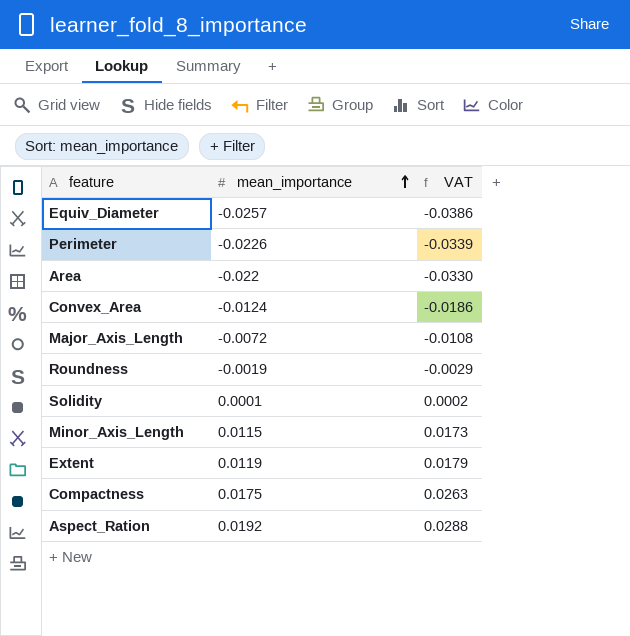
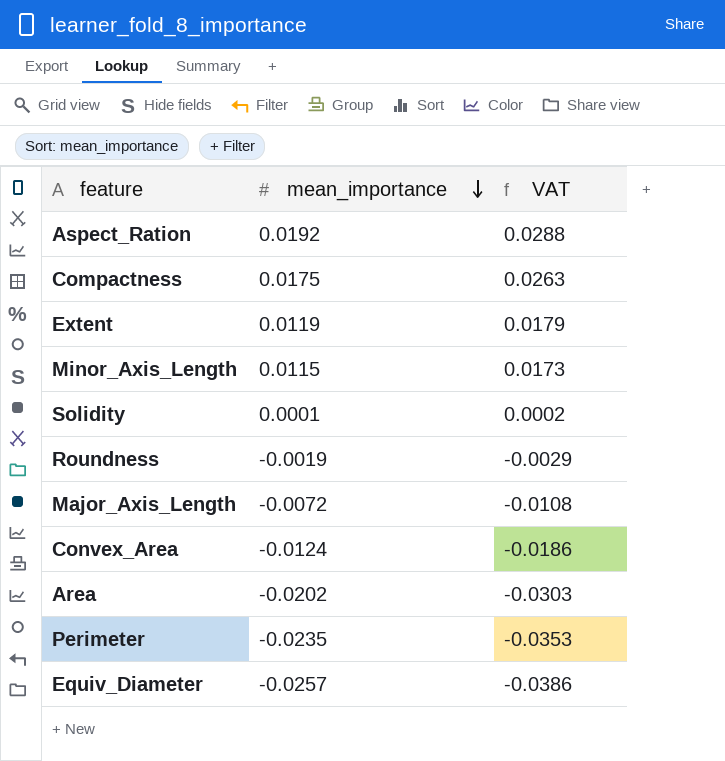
row order: mean_importance ascending -> mean_importance descending
Area | mean_importance: -0.022 -> -0.0202
Area | VAT: -0.0330 -> -0.0303
Perimeter | mean_importance: -0.0226 -> -0.0235
Perimeter | VAT: -0.0339 -> -0.0353

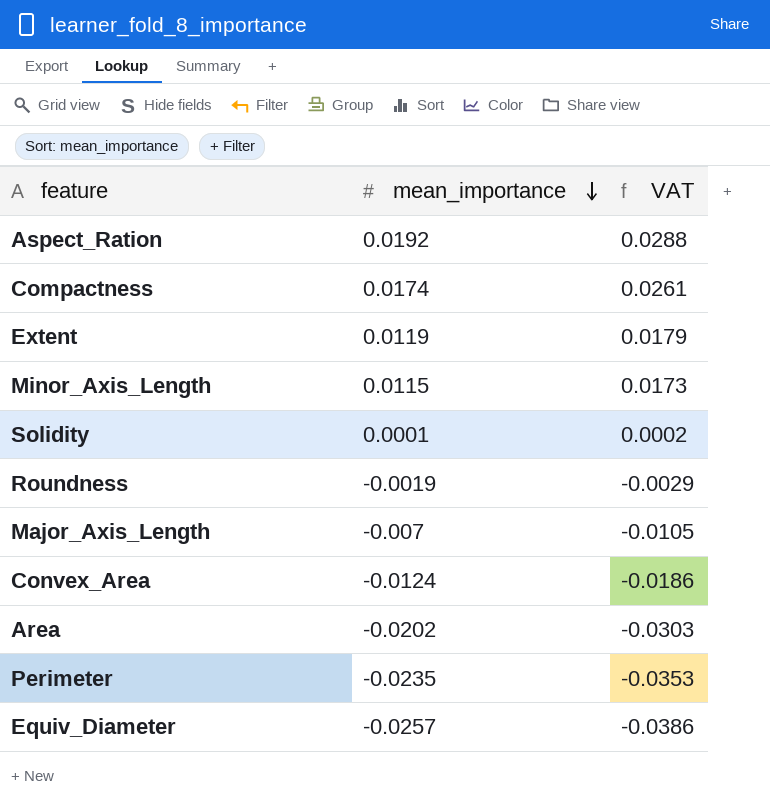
Compactness | mean_importance: 0.0175 -> 0.0174
Compactness | VAT: 0.0263 -> 0.0261
Major_Axis_Length | mean_importance: -0.0072 -> -0.007
Major_Axis_Length | VAT: -0.0108 -> -0.0105

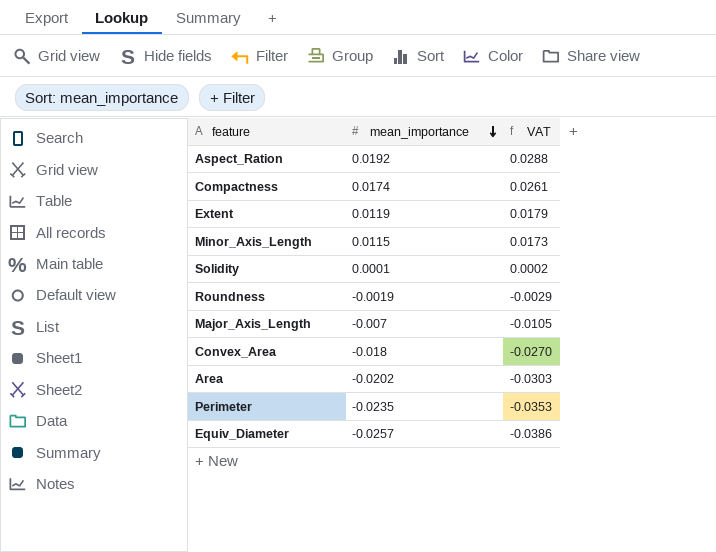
Convex_Area | mean_importance: -0.0124 -> -0.018
Convex_Area | VAT: -0.0186 -> -0.0270

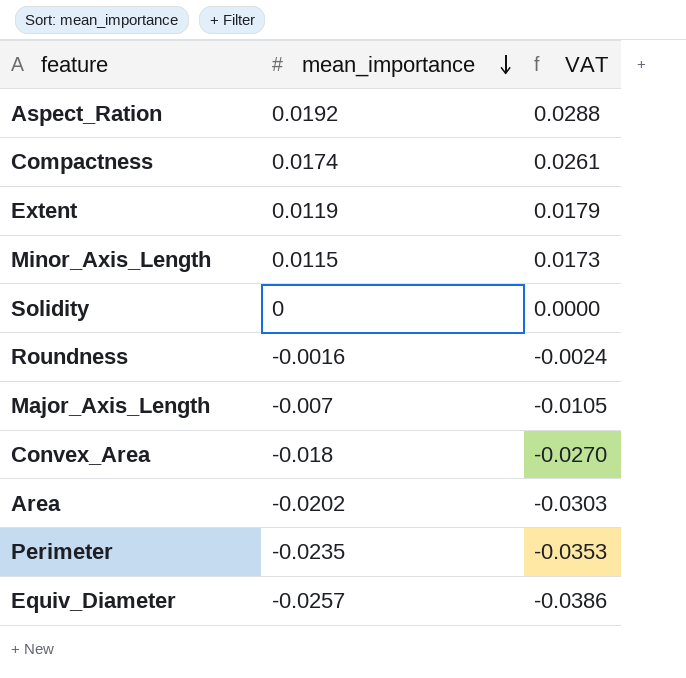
Solidity | mean_importance: 0.0001 -> 0
Solidity | VAT: 0.0002 -> 0.0000
Roundness | mean_importance: -0.0019 -> -0.0016
Roundness | VAT: -0.0029 -> -0.0024

